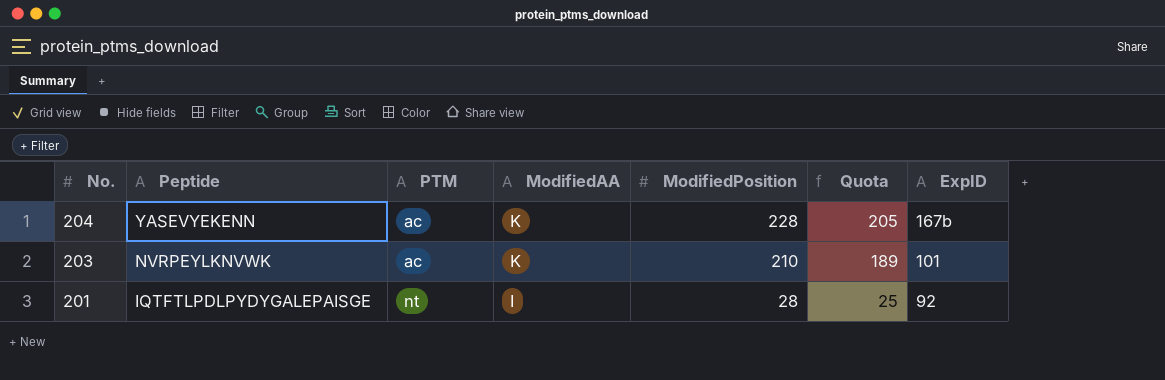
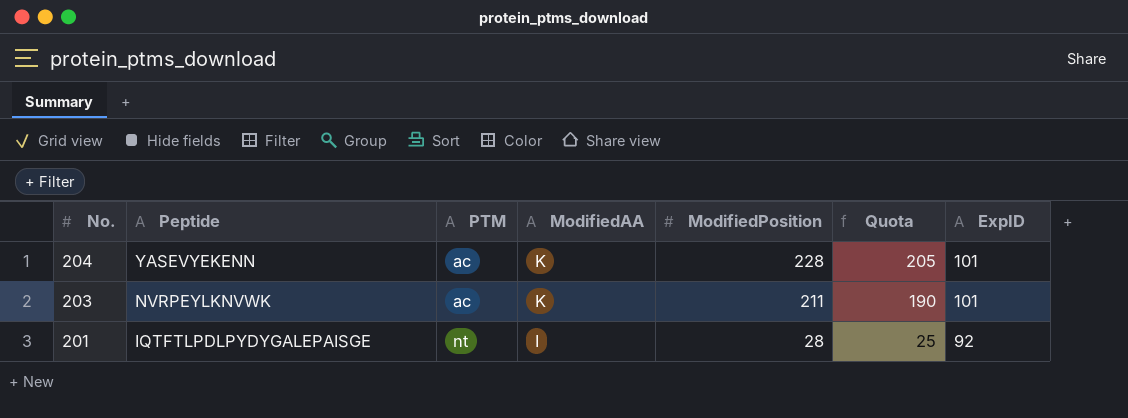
204 | ExpID: 167b -> 101
203 | ModifiedPosition: 210 -> 211
203 | Quota: 189 -> 190

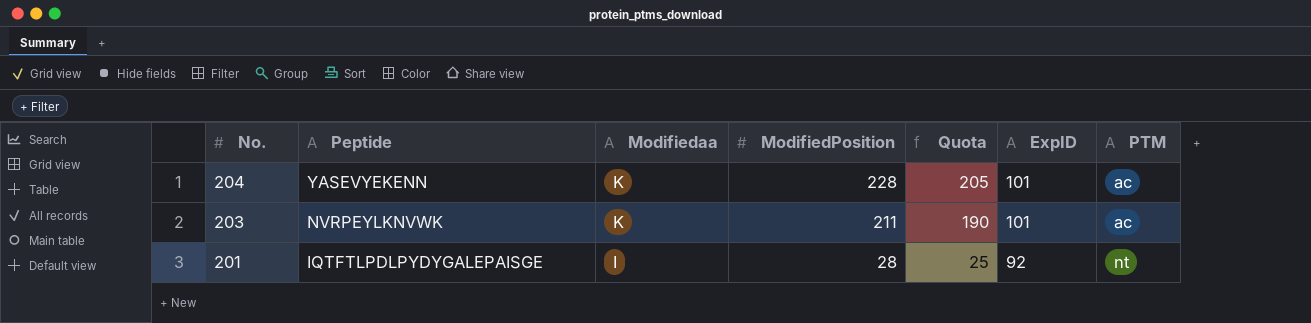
column name: ModifiedAA -> Modifiedaa
column PTM | position: 3 -> 7

